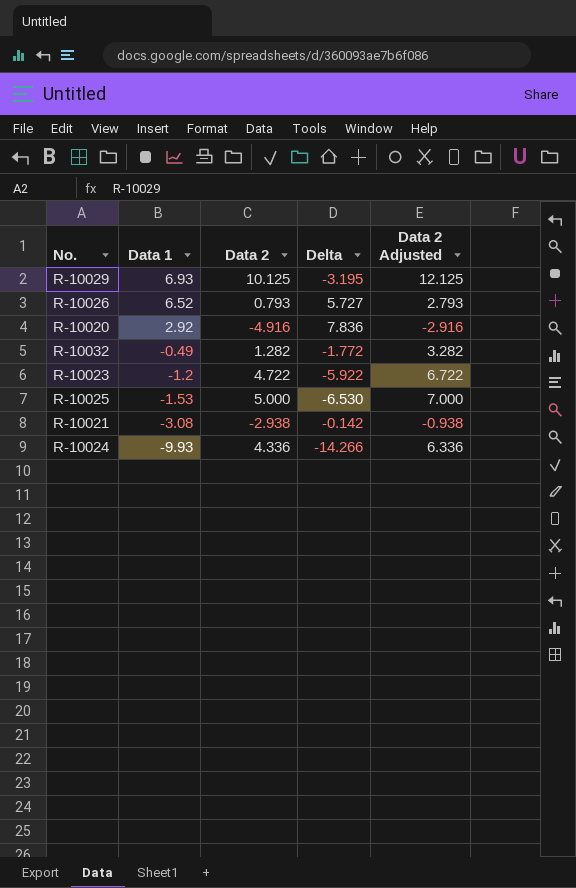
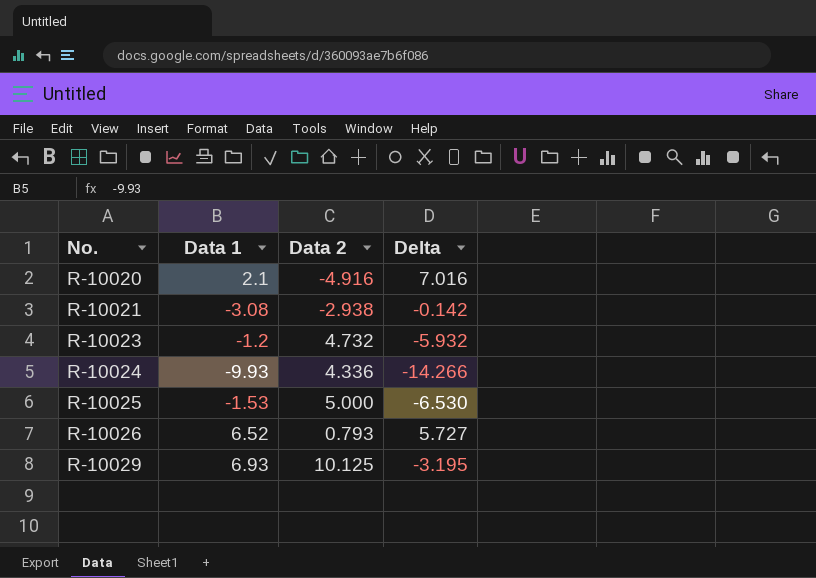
row order: Data 1 descending -> No. ascending
column Data 2 Adjusted | formula: [Data 2] + 2 -> none
row R-10032: -0.49 | 1.282 | -1.772 | 3.282 -> none
R-10020 | Data 1: 2.92 -> 2.1
R-10020 | Delta: 7.836 -> 7.016
R-10023 | Data 2: 4.722 -> 4.732
R-10023 | Delta: -5.922 -> -5.932

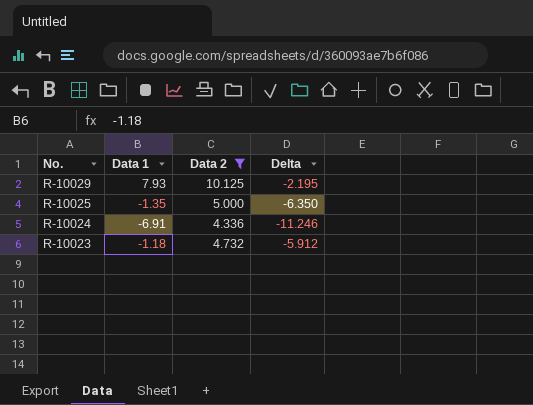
filter: none -> Data 2 >= 4.336
row order: No. ascending -> No. descending
R-10029 | Data 1: 6.93 -> 7.93
R-10029 | Delta: -3.195 -> -2.195
R-10025 | Data 1: -1.53 -> -1.35
R-10025 | Delta: -6.530 -> -6.350
R-10024 | Data 1: -9.93 -> -6.91
R-10024 | Delta: -14.266 -> -11.246
R-10023 | Data 1: -1.2 -> -1.18
R-10023 | Delta: -5.932 -> -5.912

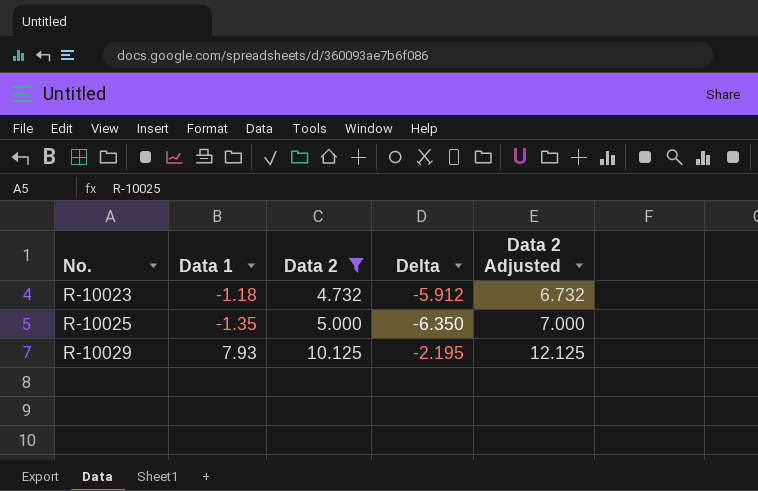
row order: No. descending -> No. ascending
column Data 2 Adjusted | formula: none -> [Data 2] + 2
row R-10024: -6.91 | 4.336 | -11.246 -> none

